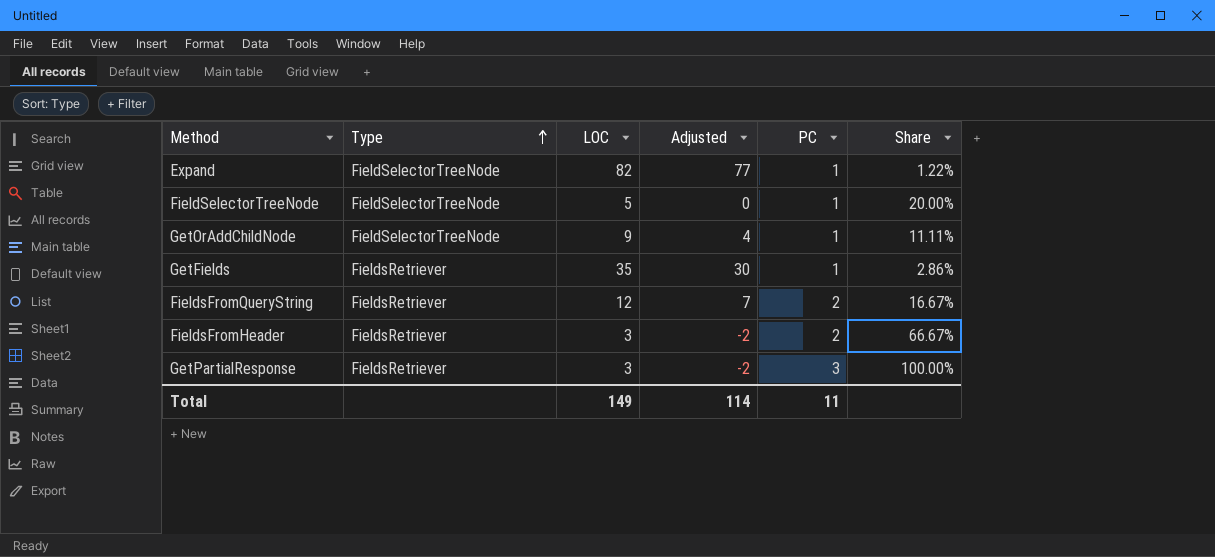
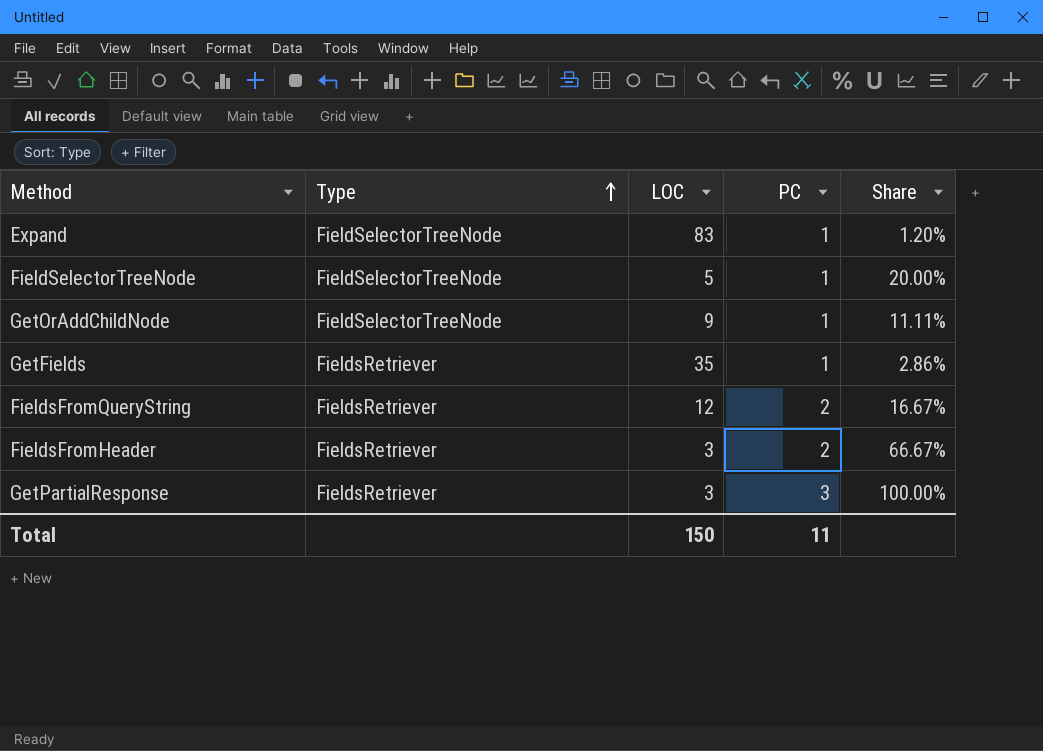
column Adjusted | formula: [LOC] - 5 -> none
Expand | LOC: 82 -> 83
Expand | Share: 1.22% -> 1.20%
Total | LOC: 149 -> 150

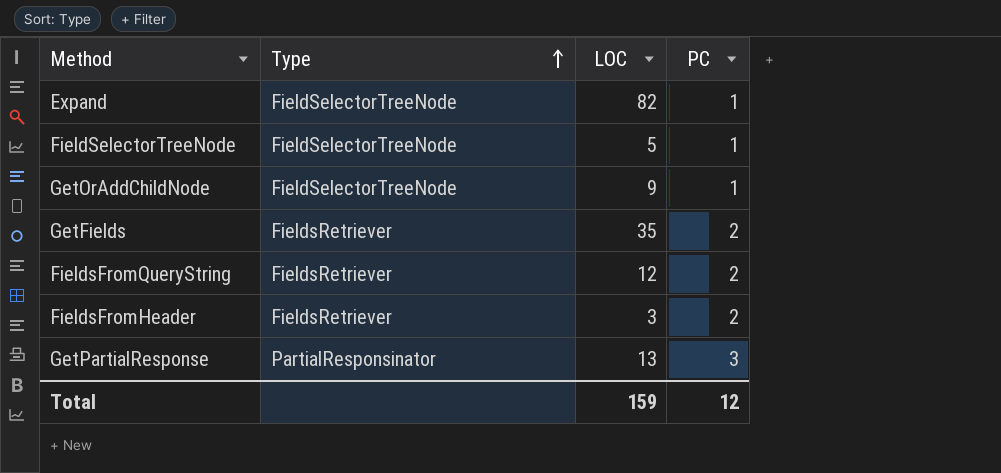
column Share | formula: [PC] / [LOC] -> none
Expand | LOC: 83 -> 82
GetFields | PC: 1 -> 2
GetPartialResponse | Type: FieldsRetriever -> PartialResponsinator
GetPartialResponse | LOC: 3 -> 13
Total | LOC: 150 -> 159
Total | PC: 11 -> 12

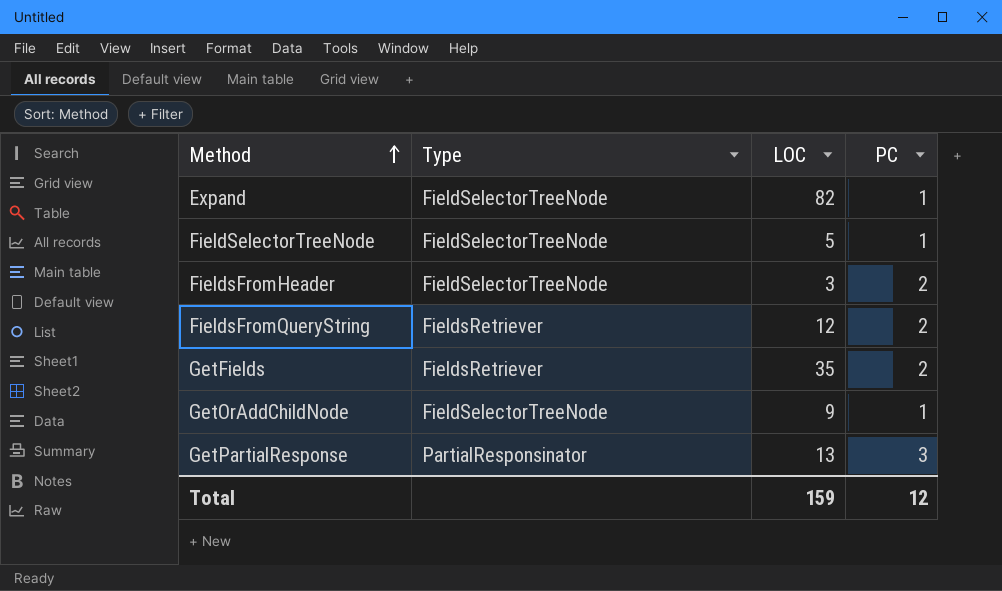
row order: Type ascending -> Method ascending
FieldsFromHeader | Type: FieldsRetriever -> FieldSelectorTreeNode

